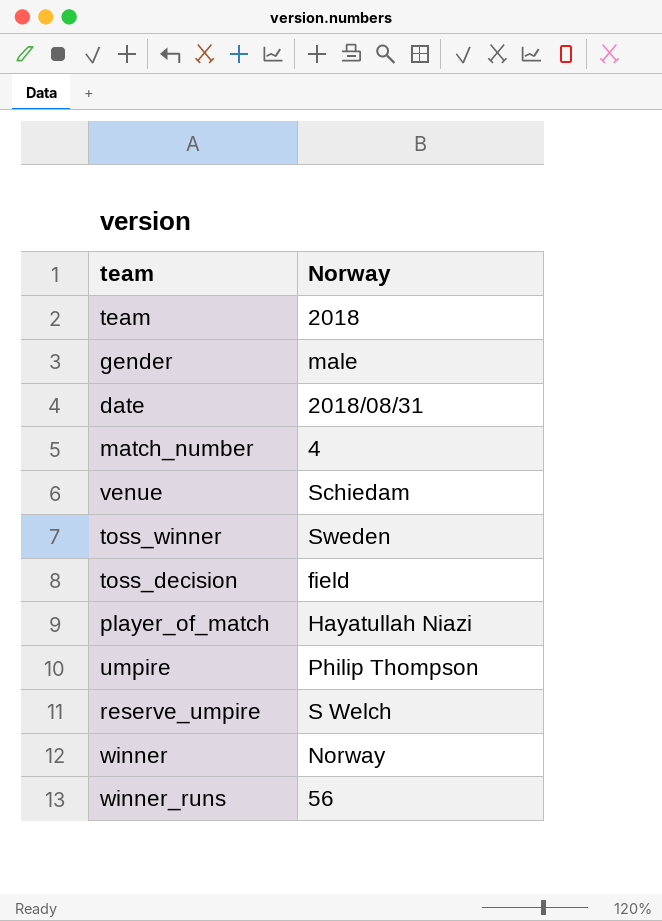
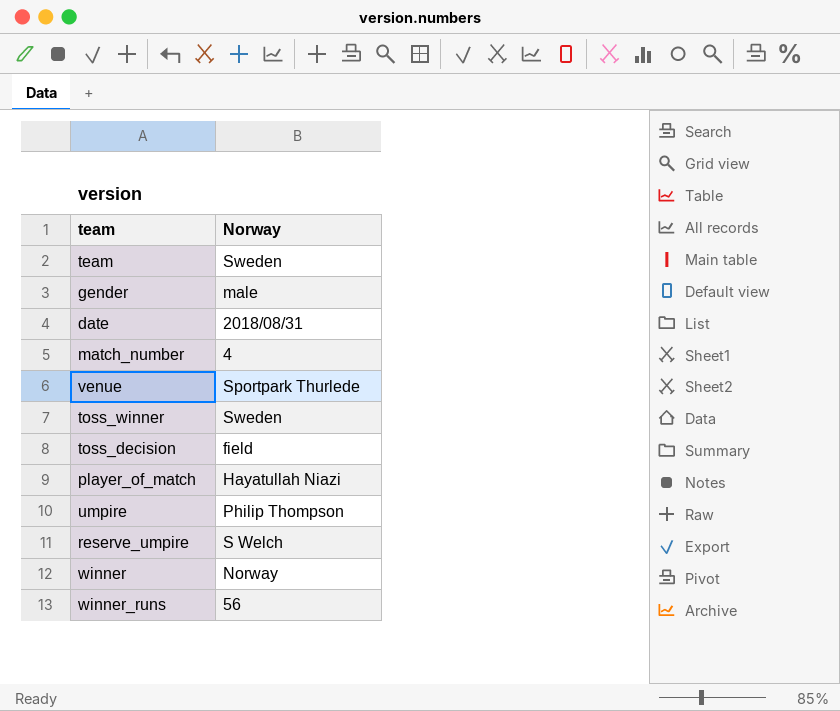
team | Norway: 2018 -> Sweden
venue | Norway: Schiedam -> Sportpark Thurlede

